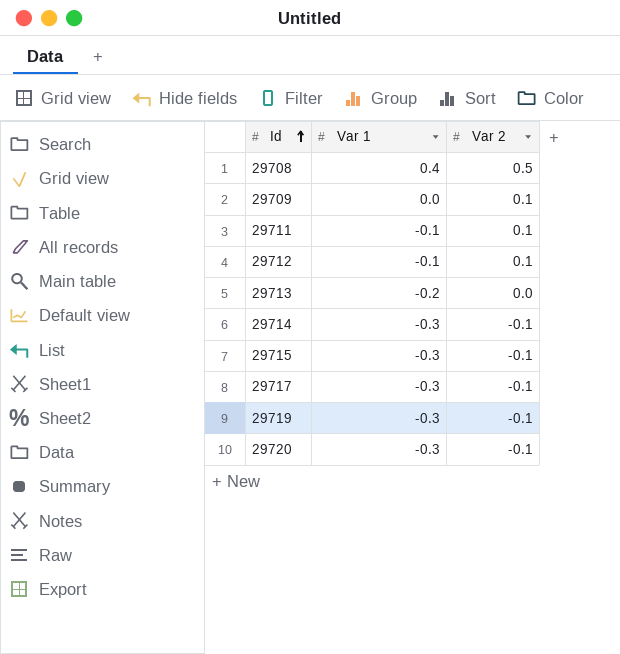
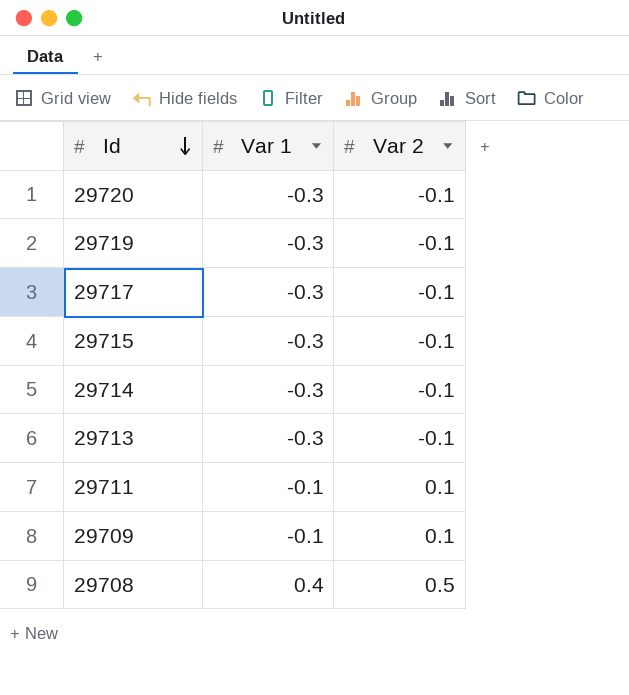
row order: Id ascending -> Id descending
row 29712: -0.1 | 0.1 -> none
29713 | Var 1: -0.2 -> -0.3
29713 | Var 2: 0.0 -> -0.1
29709 | Var 1: 0.0 -> -0.1

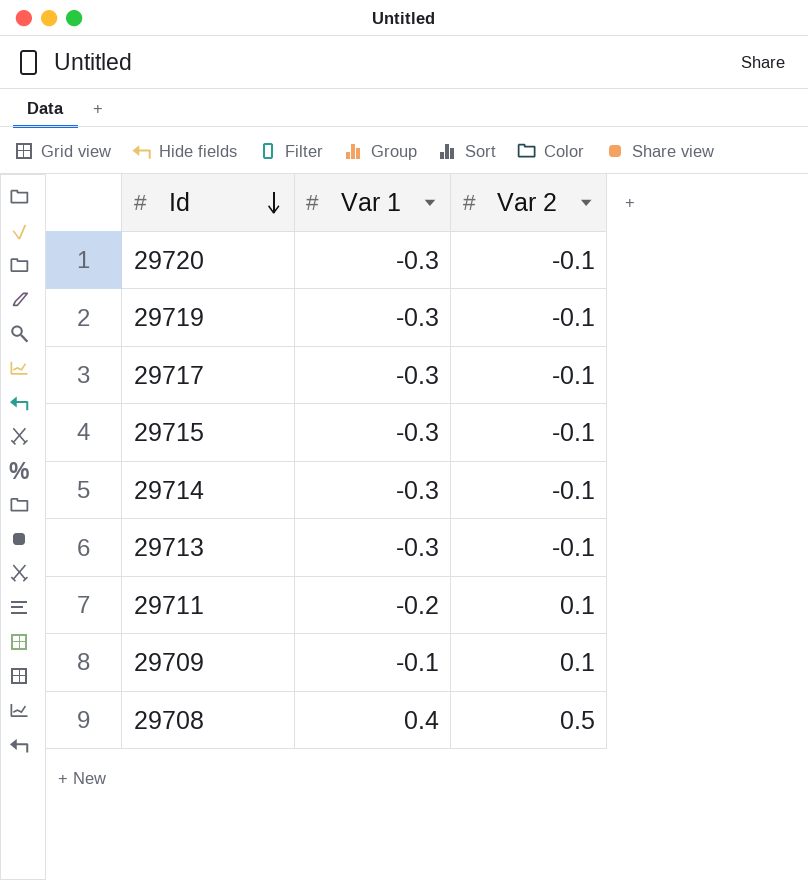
29711 | Var 1: -0.1 -> -0.2

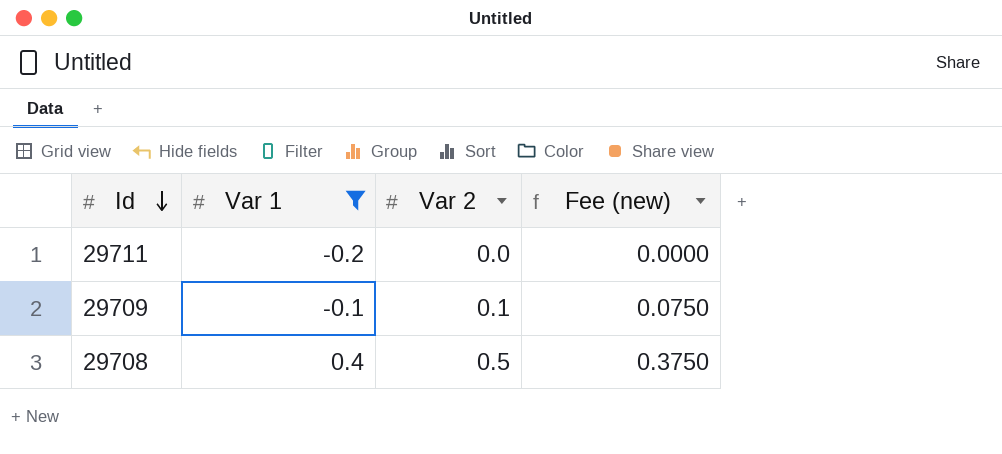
filter: none -> Var 1 != -0.3
column Fee (new) | formula: none -> [Var 2] * 0.75
29711 | Var 2: 0.1 -> 0.0

